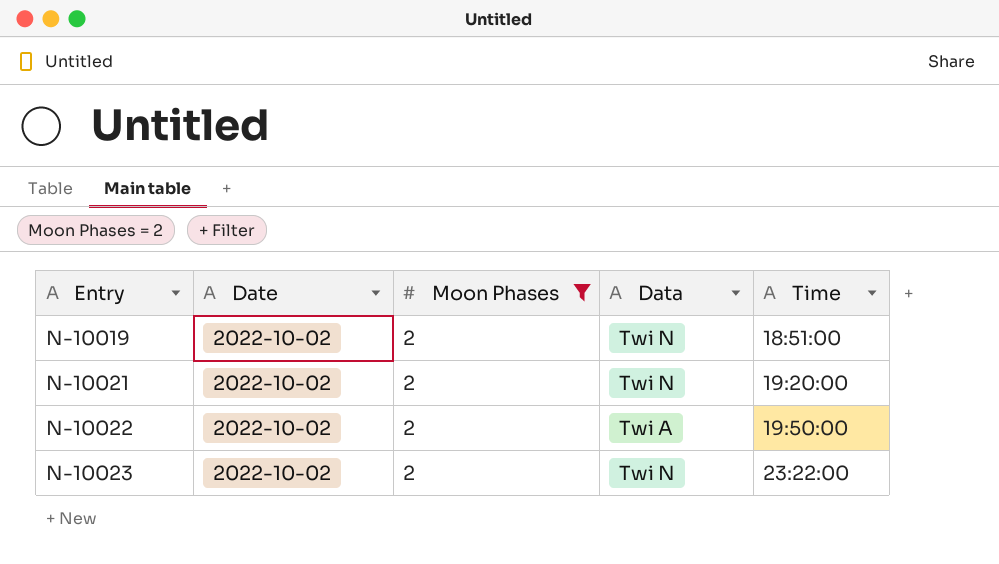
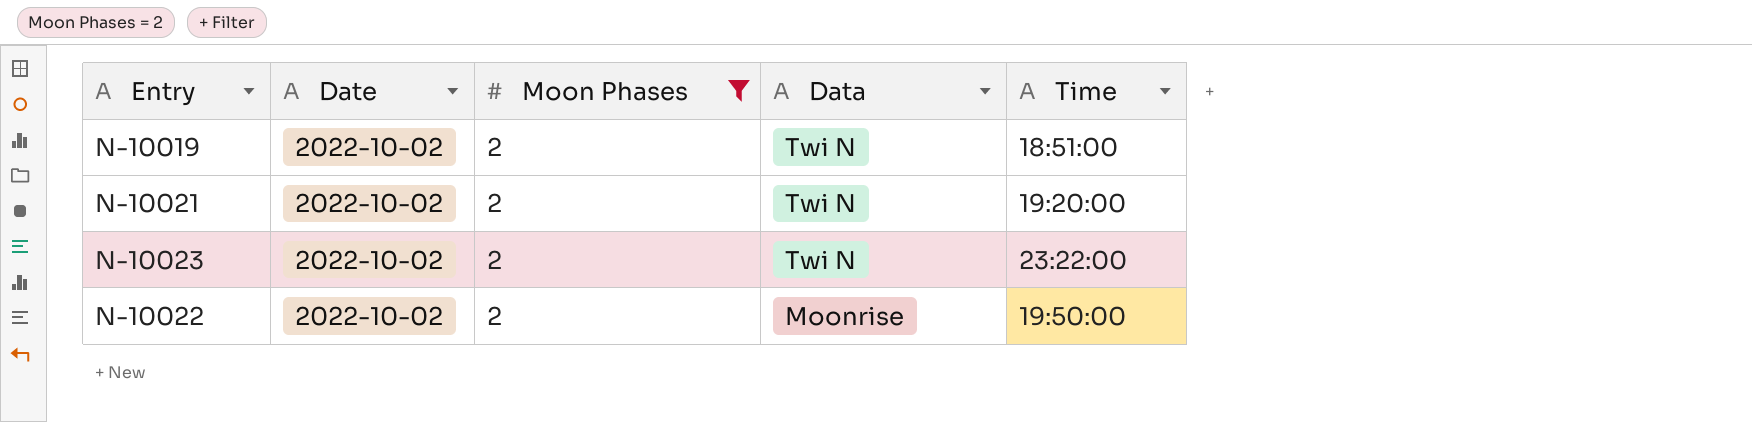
row order: Entry ascending -> Data descending
N-10022 | Data: Twi A -> Moonrise

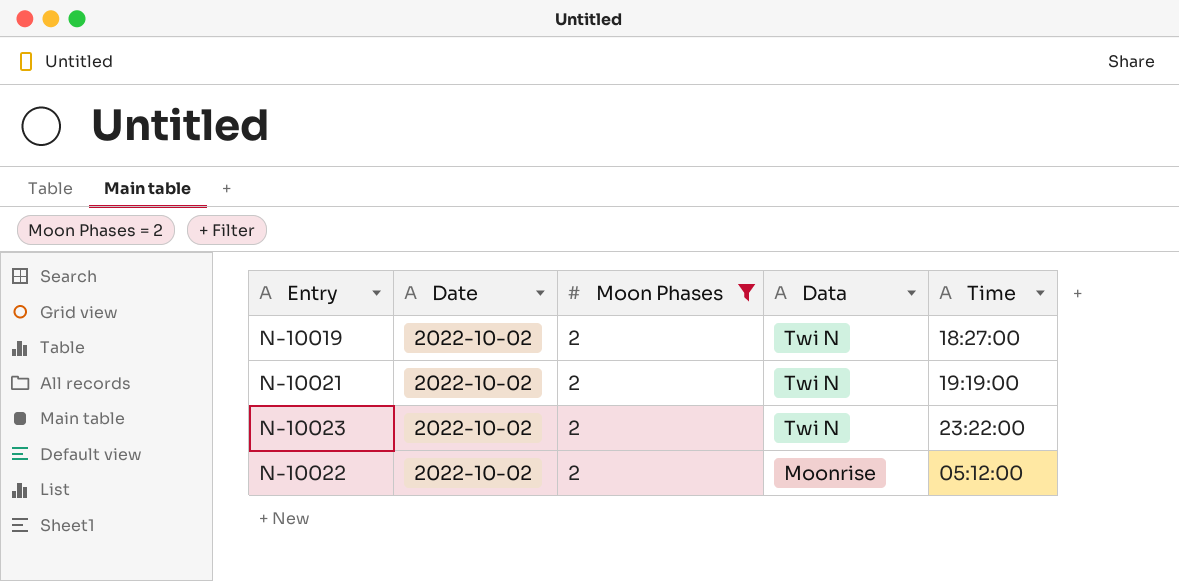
N-10019 | Time: 18:51:00 -> 18:27:00
N-10021 | Time: 19:20:00 -> 19:19:00
N-10022 | Time: 19:50:00 -> 05:12:00

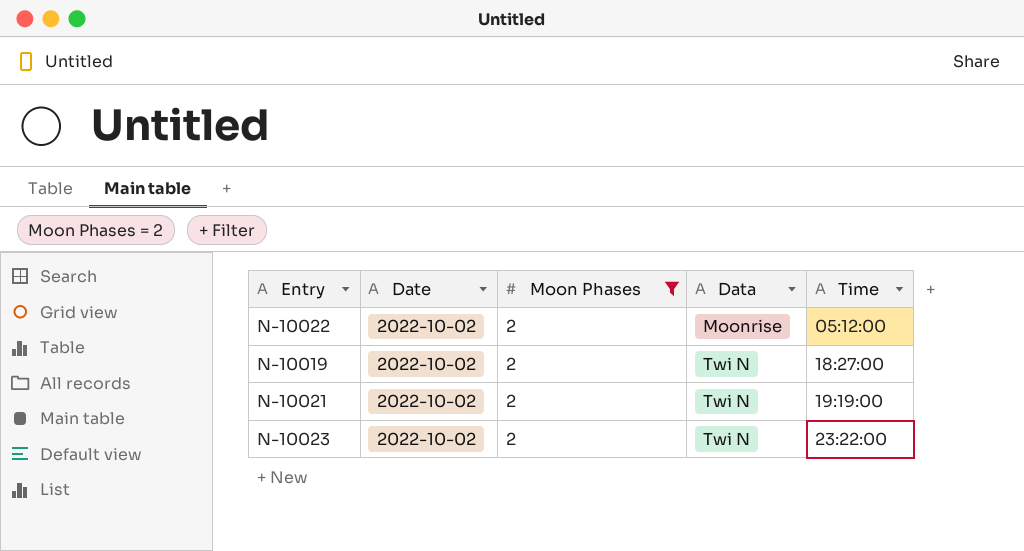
row order: Data descending -> Data ascending

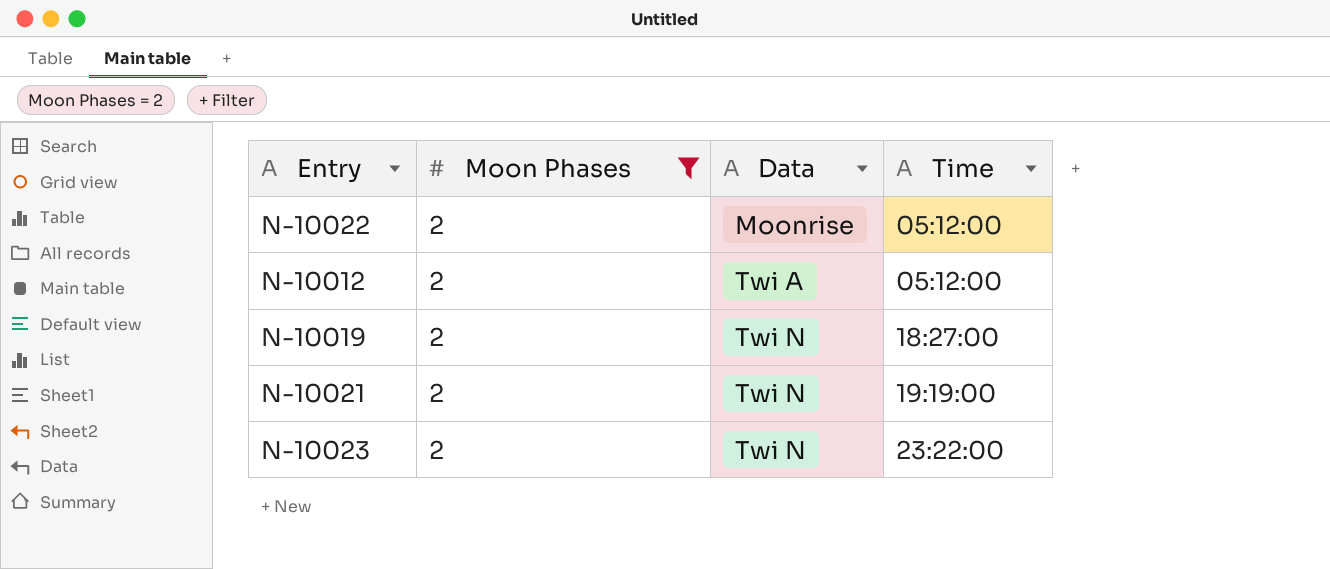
column Date | position: 2 -> none
row N-10012: none -> 2 | Twi A | 05:12:00

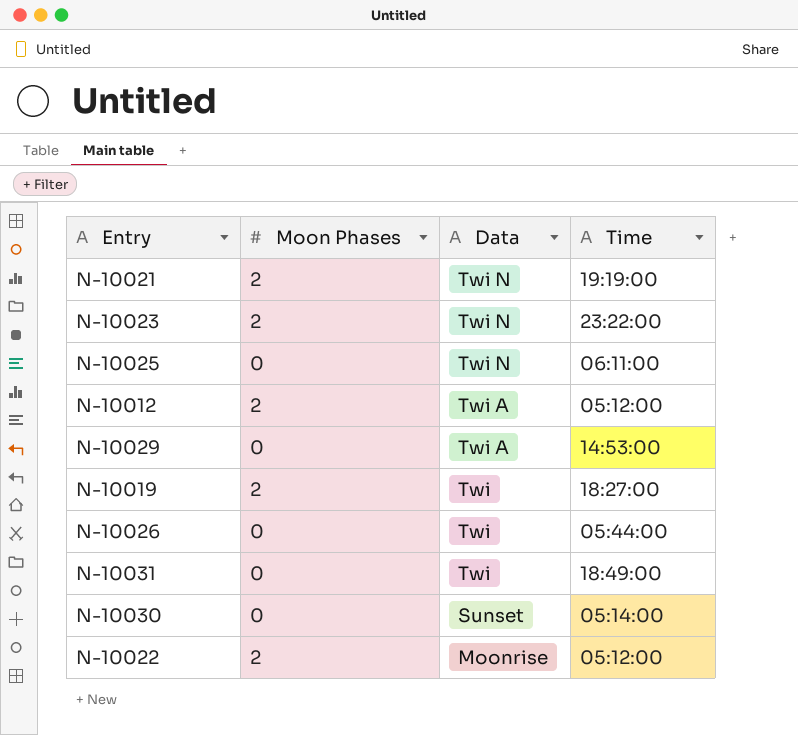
filter: Moon Phases = 2 -> none
row order: Data ascending -> Data descending
N-10019 | Data: Twi N -> Twi

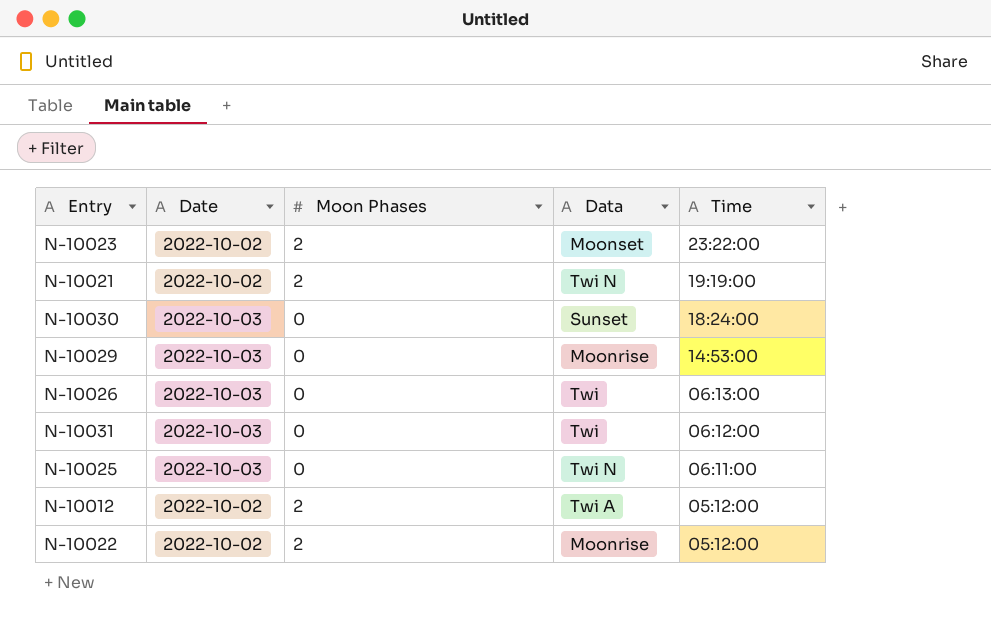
row order: Data descending -> Time descending
column Date | position: none -> 2
row N-10019: 2 | Twi | 18:27:00 -> none
N-10023 | Data: Twi N -> Moonset
N-10030 | Time: 05:14:00 -> 18:24:00
N-10029 | Data: Twi A -> Moonrise
N-10026 | Time: 05:44:00 -> 06:13:00
N-10031 | Time: 18:49:00 -> 06:12:00

